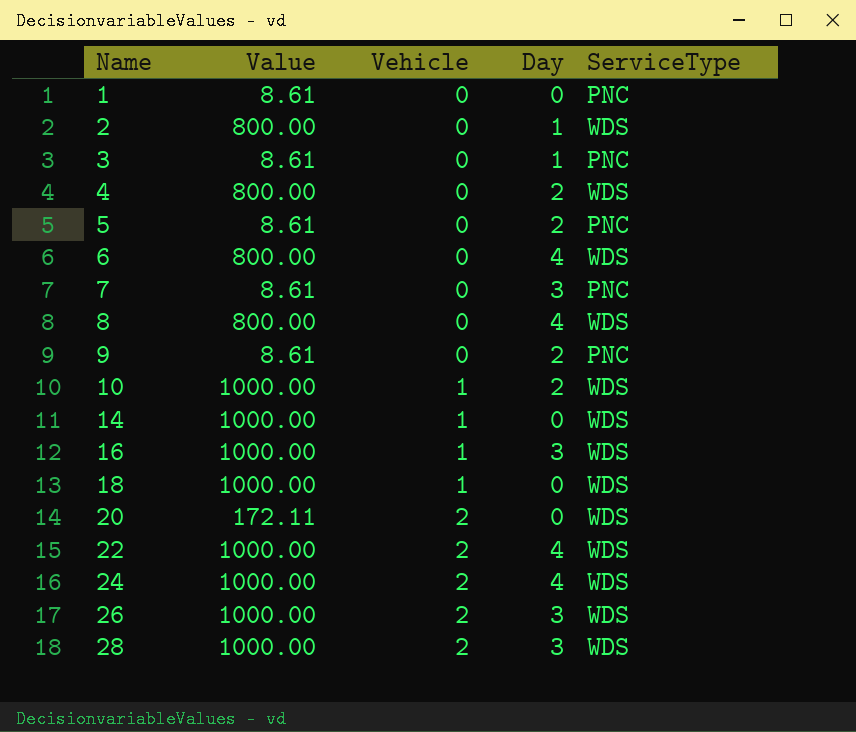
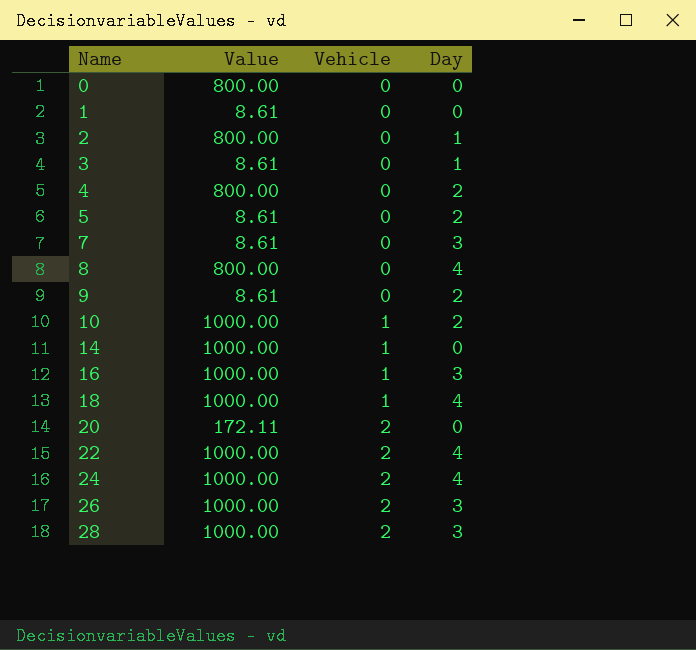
column ServiceType | position: 5 -> none
row 6: 800.00 | 0 | 4 | WDS -> none
row 0: none -> 800.00 | 0 | 0
18 | Day: 0 -> 4

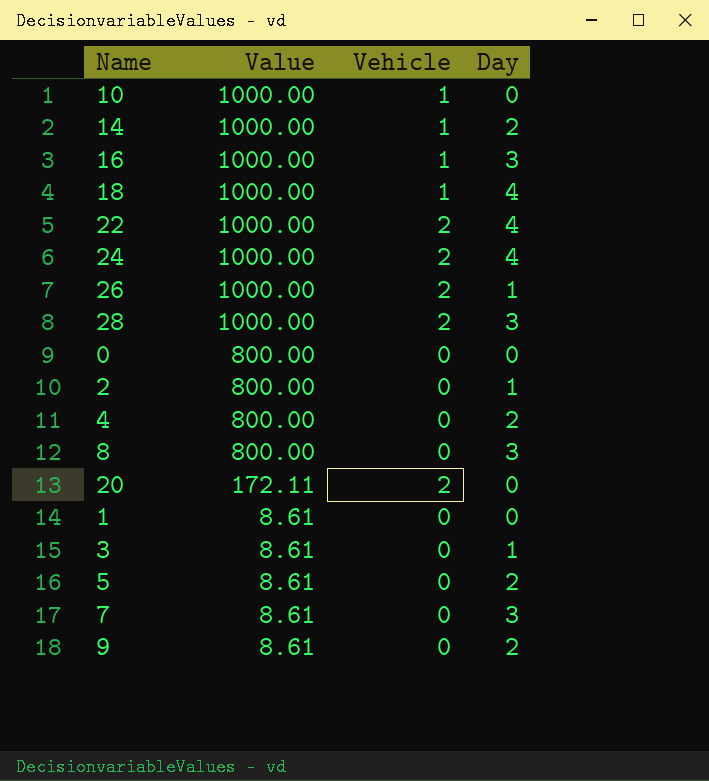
row order: Name ascending -> Value descending
10 | Day: 2 -> 0
14 | Day: 0 -> 2
26 | Day: 3 -> 1
8 | Day: 4 -> 3

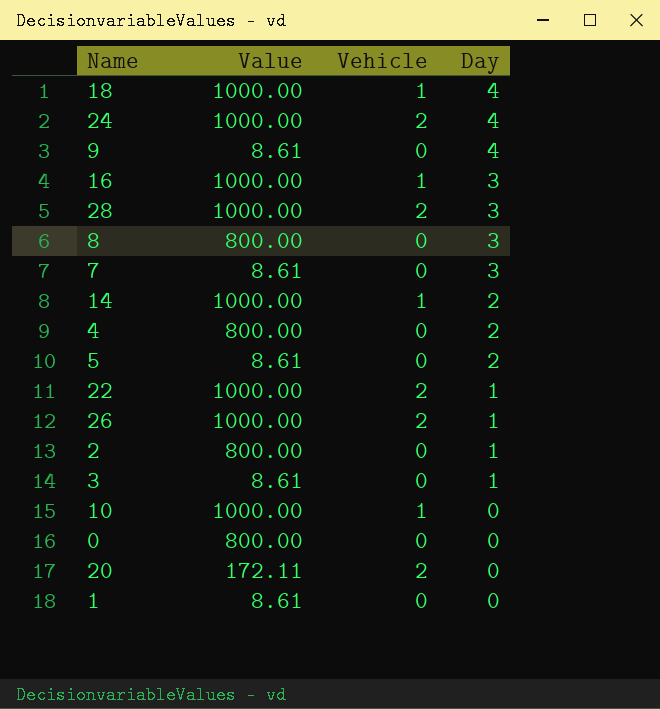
row order: Value descending -> Day descending
9 | Day: 2 -> 4
22 | Day: 4 -> 1

